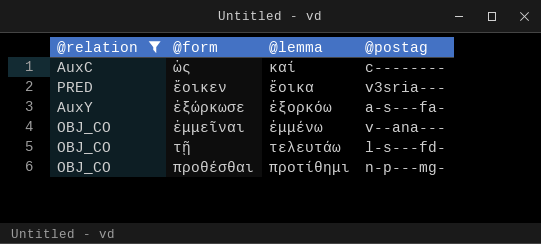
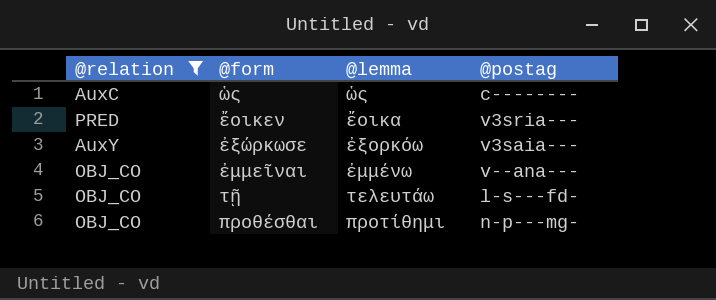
ὡς | @lemma: καί -> ὡς
ἐξώρκωσε | @postag: a-s---fa- -> v3saia---

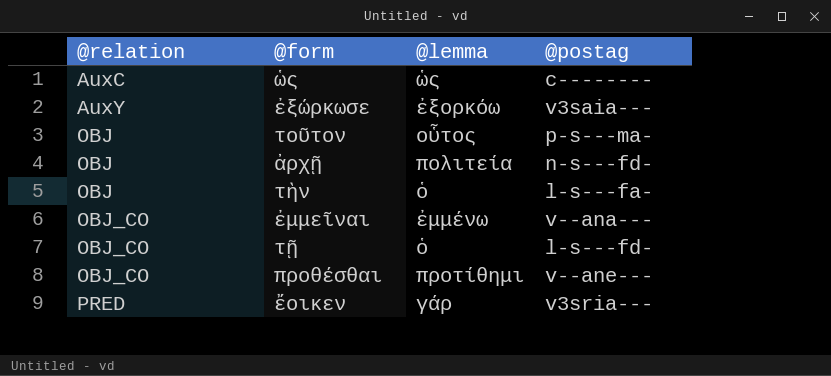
filter: @relation != OBJ -> none
row order: none -> @relation ascending
τῇ | @lemma: τελευτάω -> ὁ
προθέσθαι | @postag: n-p---mg- -> v--ane---
ἔοικεν | @lemma: ἔοικα -> γάρ

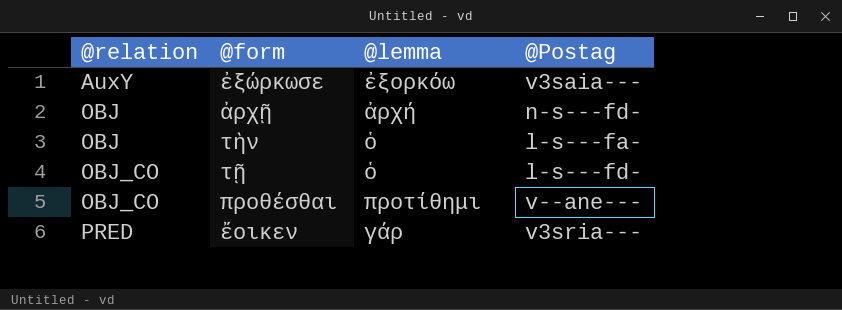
column name: @postag -> @Postag
row ὡς: AuxC | ὡς | c-------- -> none
row τοῦτον: OBJ | οὗτος | p-s---ma- -> none
row ἐμμεῖναι: OBJ_CO | ἐμμένω | v--ana--- -> none
ἀρχῇ | @lemma: πολιτεία -> ἀρχή

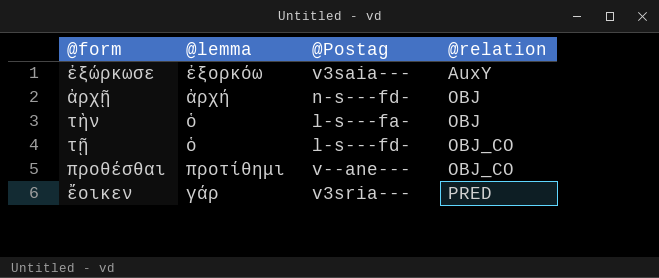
column @relation | position: 1 -> 4

